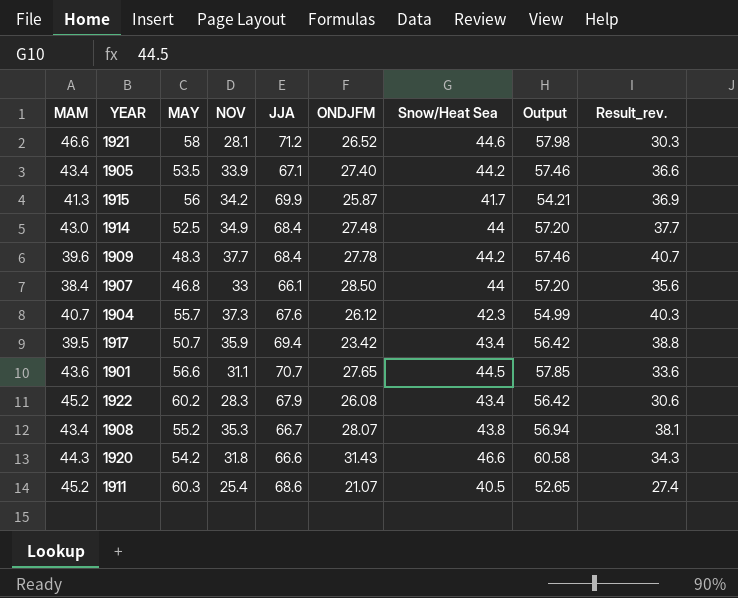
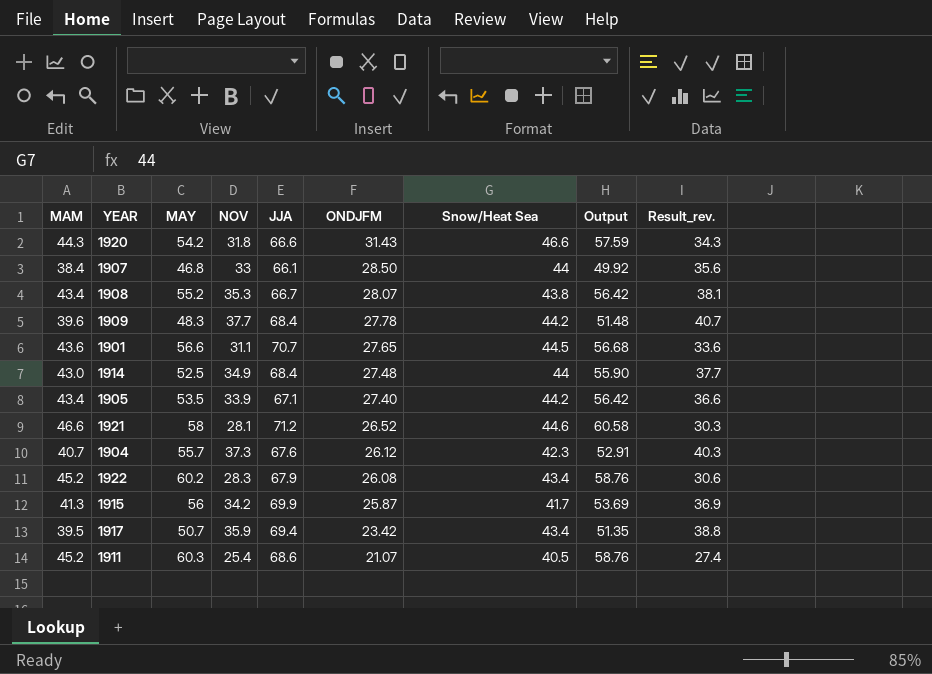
row order: none -> ONDJFM descending
column Output | formula: [Snow/Heat Sea] * 1.3 -> [MAM] * 1.3

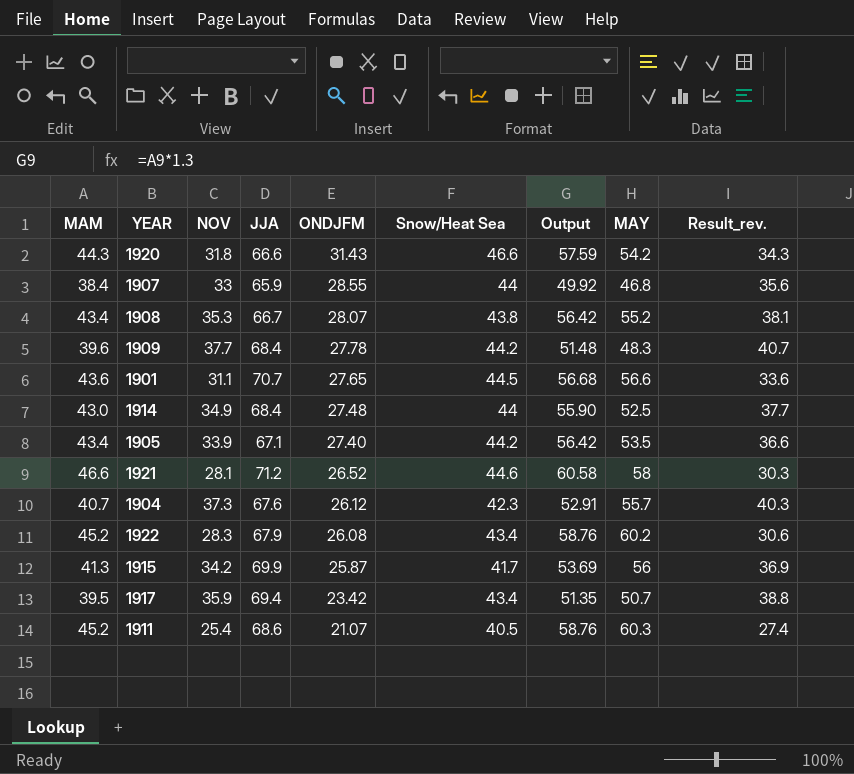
column MAY | position: 3 -> 8
1907 | JJA: 66.1 -> 65.9
1907 | ONDJFM: 28.50 -> 28.55

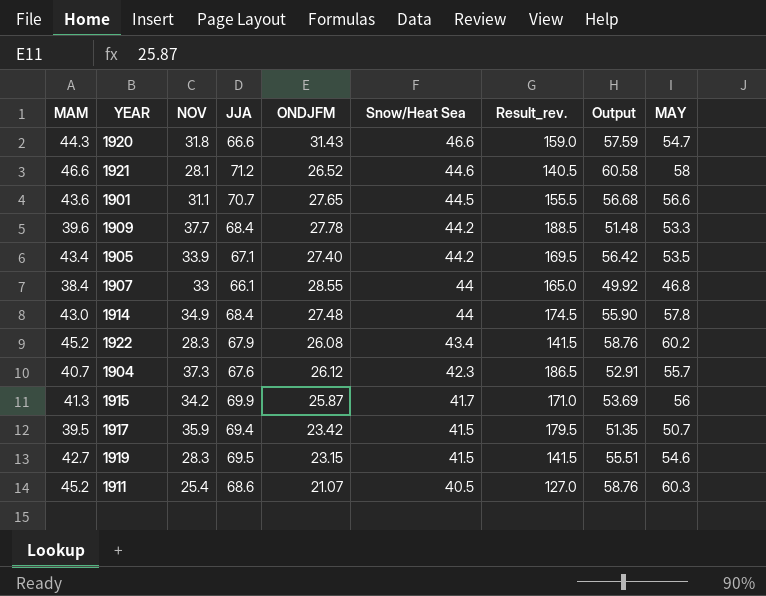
row order: ONDJFM descending -> Snow/Heat Sea descending
column Result_rev. | formula: [NOV] * 1.08 -> [NOV] * 5
column Result_rev. | position: 9 -> 7
row 1908: 43.4 | 35.3 | 66.7 | 28.07 | 43.8 | 56.42 | 55.2 | 38.1 -> none
1920 | MAY: 54.2 -> 54.7
1909 | MAY: 48.3 -> 53.3
1907 | JJA: 65.9 -> 66.1
1914 | MAY: 52.5 -> 57.8
1917 | Snow/Heat Sea: 43.4 -> 41.5
row 1919: none -> 42.7 | 28.3 | 69.5 | 23.15 | 41.5 | 141.5 | 55.51 | 54.6

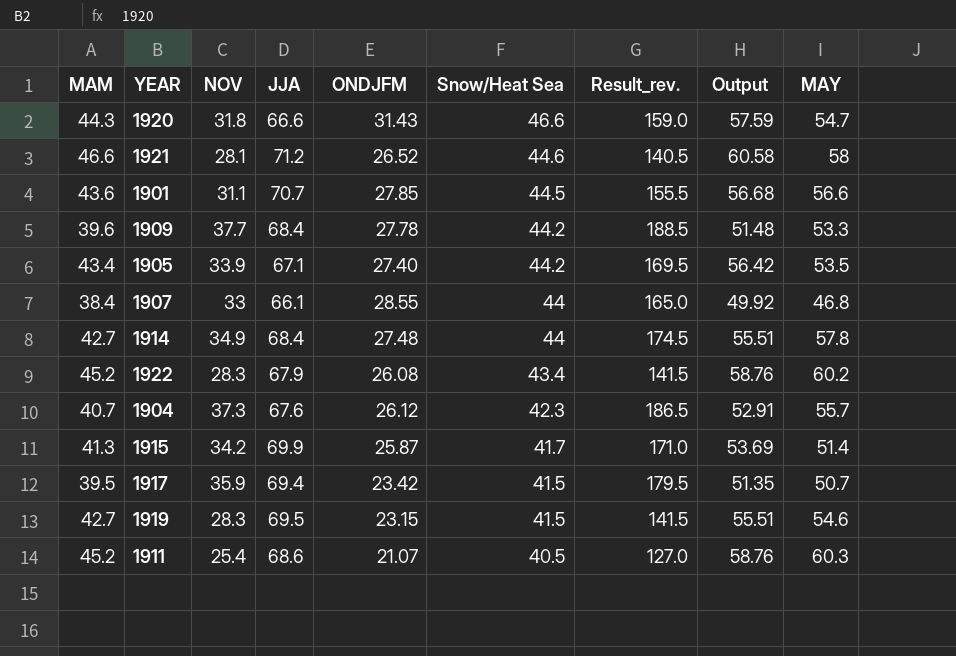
1901 | ONDJFM: 27.65 -> 27.85
1914 | MAM: 43.0 -> 42.7
1914 | Output: 55.90 -> 55.51
1915 | MAY: 56 -> 51.4

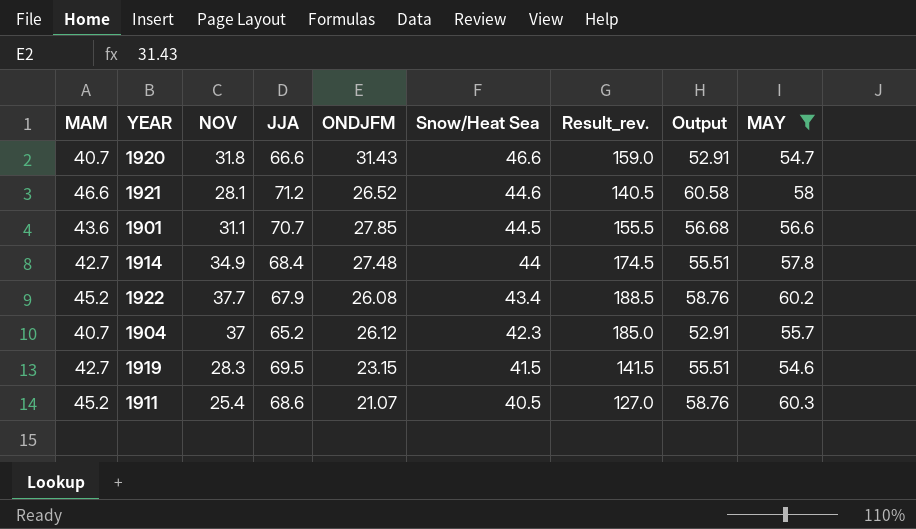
filter: none -> MAY >= 54.6
1920 | MAM: 44.3 -> 40.7
1920 | Output: 57.59 -> 52.91
1922 | NOV: 28.3 -> 37.7
1922 | Result_rev.: 141.5 -> 188.5
1904 | NOV: 37.3 -> 37
1904 | JJA: 67.6 -> 65.2
1904 | Result_rev.: 186.5 -> 185.0

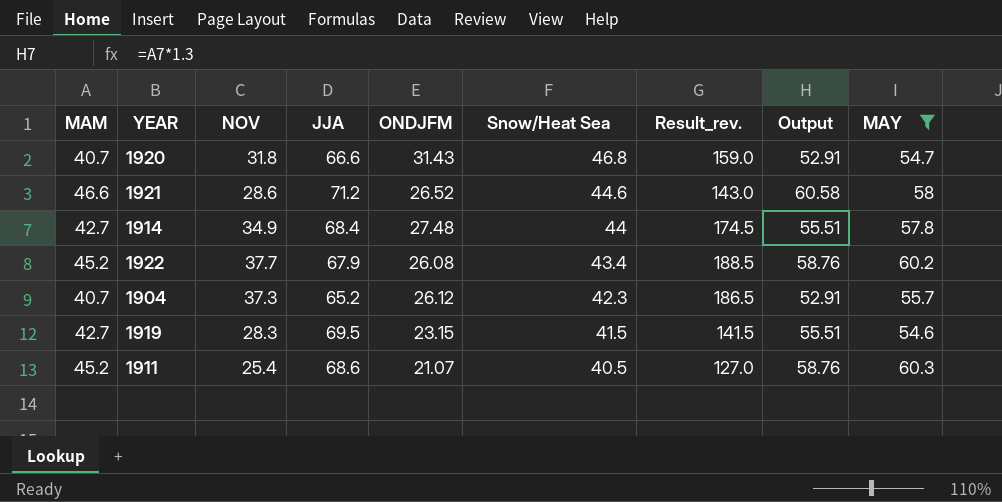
row 1901: 43.6 | 31.1 | 70.7 | 27.85 | 44.5 | 155.5 | 56.68 | 56.6 -> none
1920 | Snow/Heat Sea: 46.6 -> 46.8
1921 | NOV: 28.1 -> 28.6
1921 | Result_rev.: 140.5 -> 143.0
1904 | NOV: 37 -> 37.3
1904 | Result_rev.: 185.0 -> 186.5

